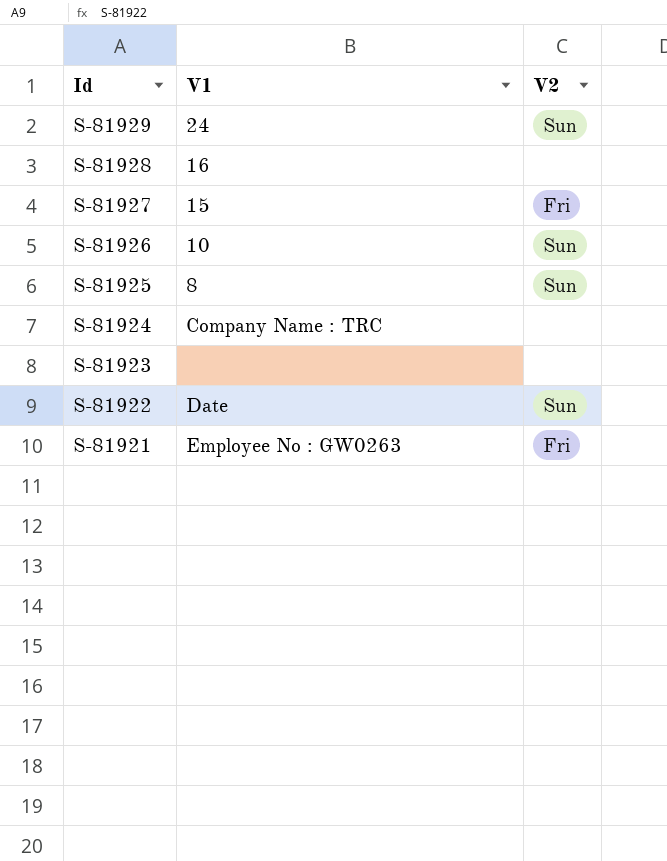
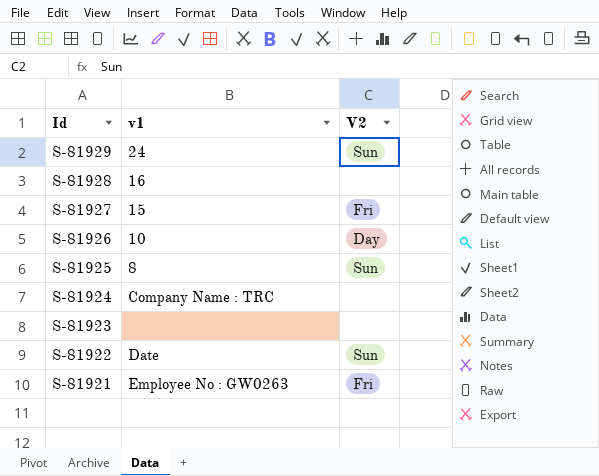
column name: V1 -> v1
S-81926 | V2: Sun -> Day

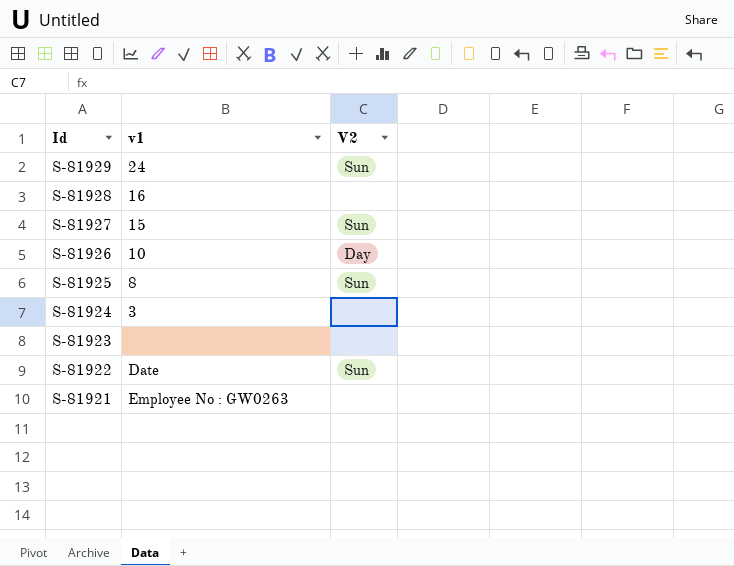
S-81927 | V2: Fri -> Sun
S-81924 | v1: Company Name : TRC -> 3
S-81921 | V2: Fri -> none

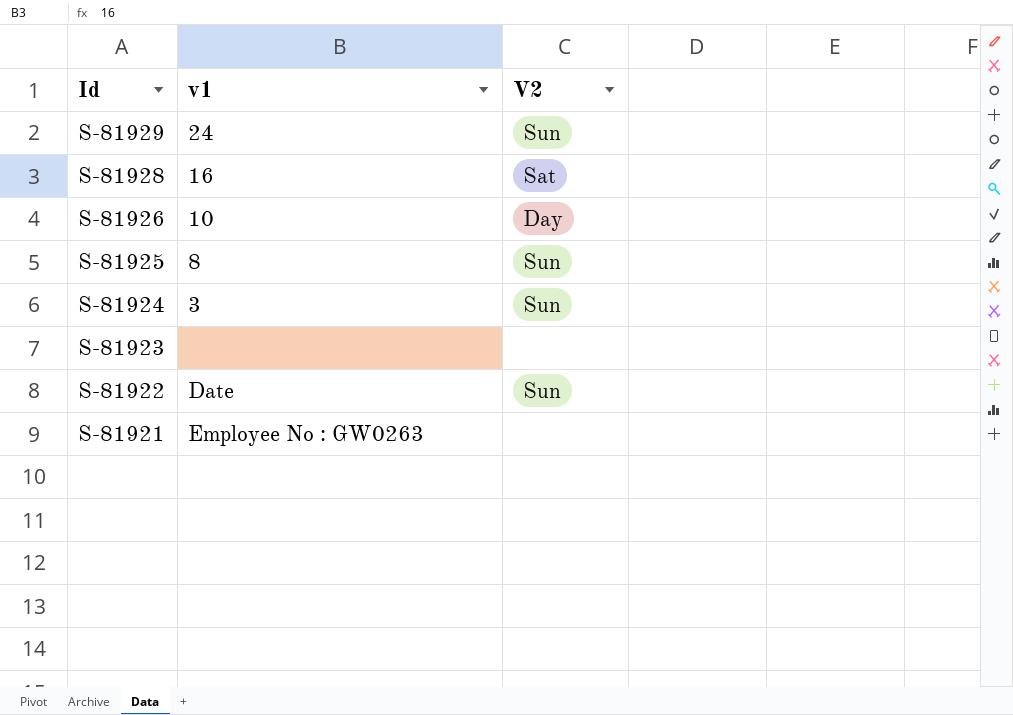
row S-81927: 15 | Sun -> none
S-81928 | V2: none -> Sat
S-81924 | V2: none -> Sun

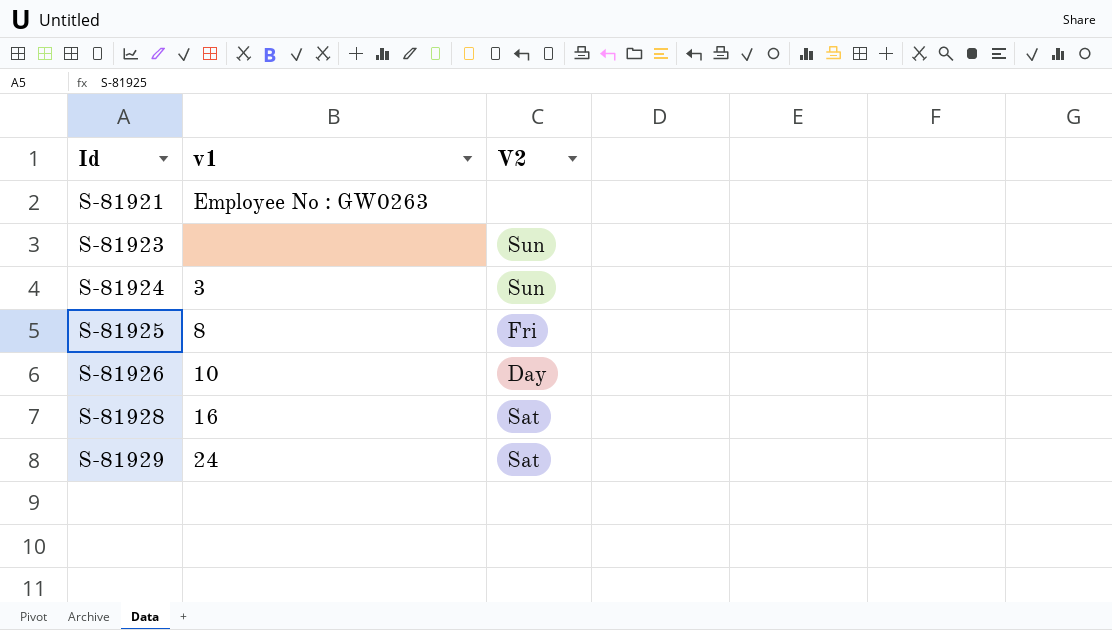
row order: Id descending -> Id ascending
row S-81922: Date | Sun -> none
S-81923 | V2: none -> Sun
S-81925 | V2: Sun -> Fri
S-81929 | V2: Sun -> Sat

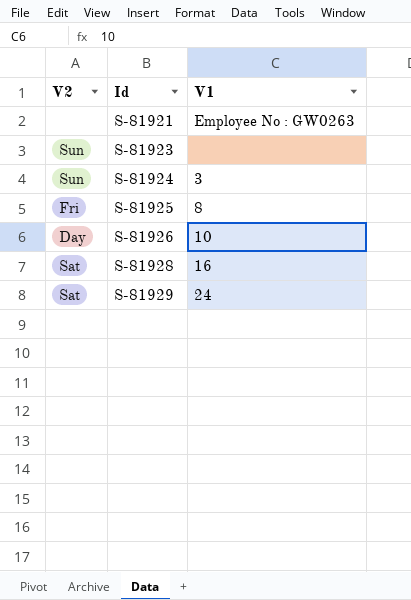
column V2 | position: 3 -> 1
column name: v1 -> V1

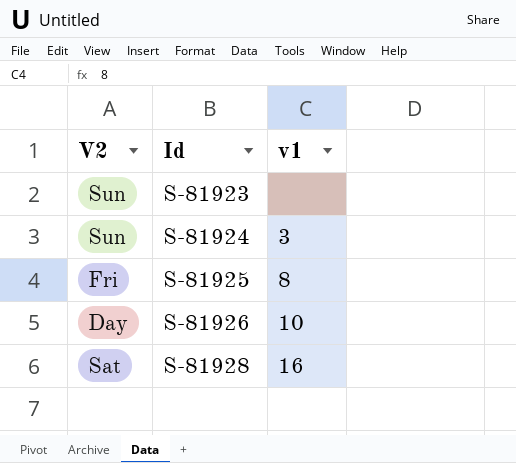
column name: V1 -> v1
row S-81921: none | Employee No : GW0263 -> none
row S-81929: Sat | 24 -> none

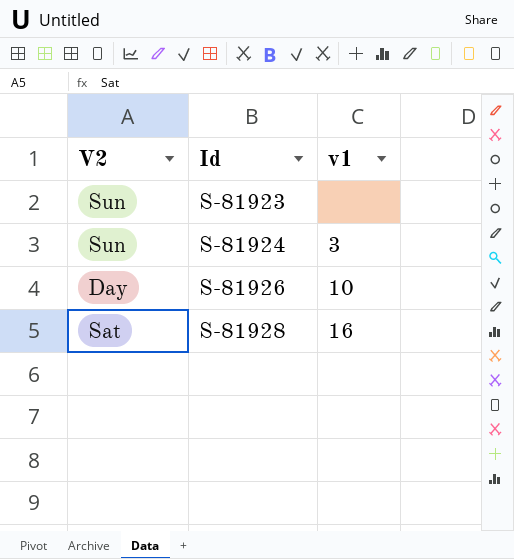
row S-81925: Fri | 8 -> none

